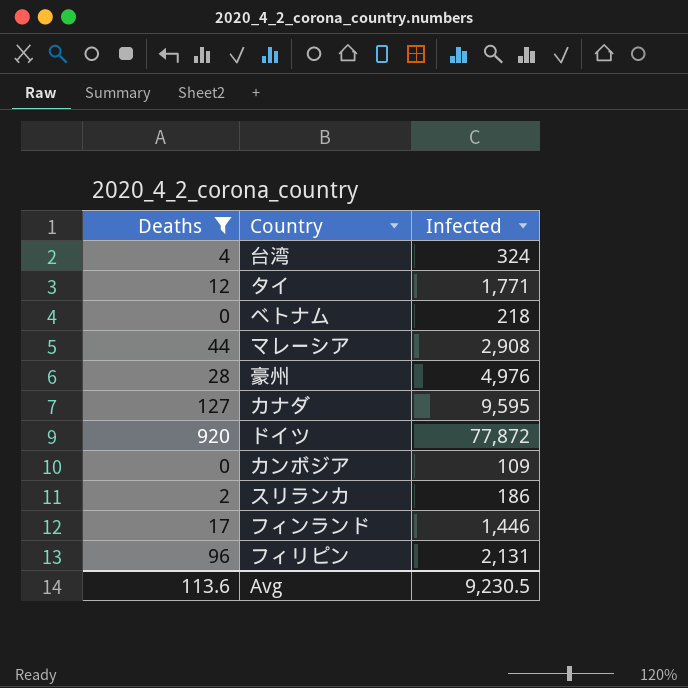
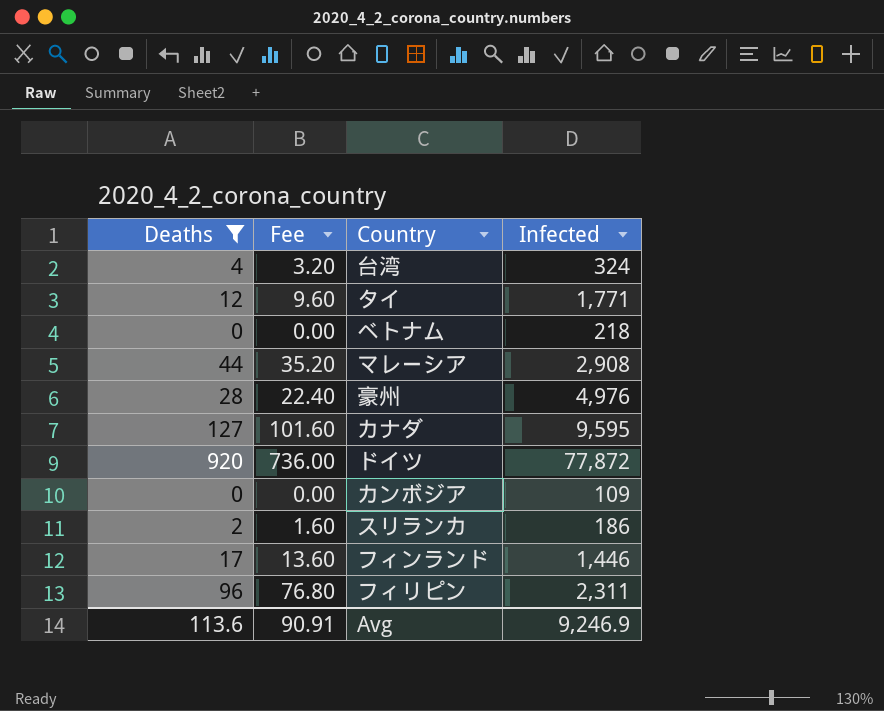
column Fee | formula: none -> [Deaths] * 0.8
フィリピン | Infected: 2,131 -> 2,311
Avg | Infected: 9,230.5 -> 9,246.9

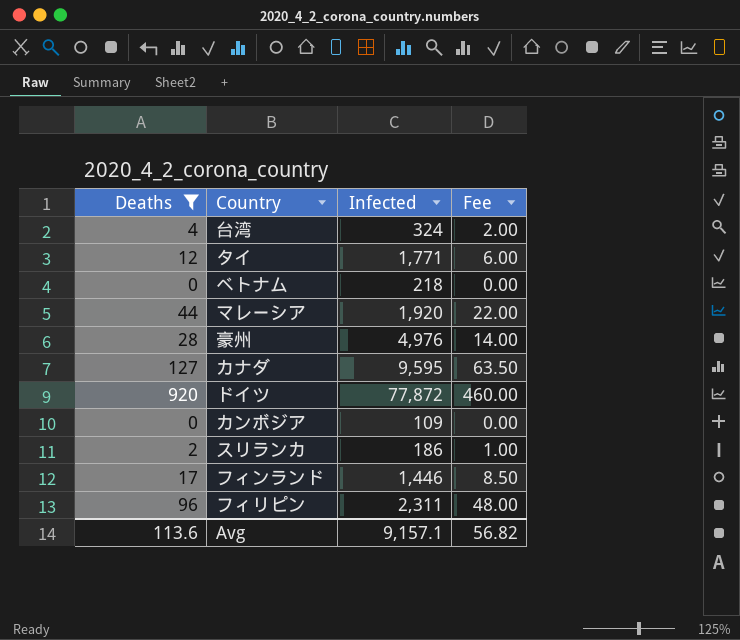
column Fee | formula: [Deaths] * 0.8 -> [Deaths] * 0.5
column Fee | position: 2 -> 4
マレーシア | Infected: 2,908 -> 1,920
Avg | Infected: 9,246.9 -> 9,157.1
Avg | Fee: 90.91 -> 56.82

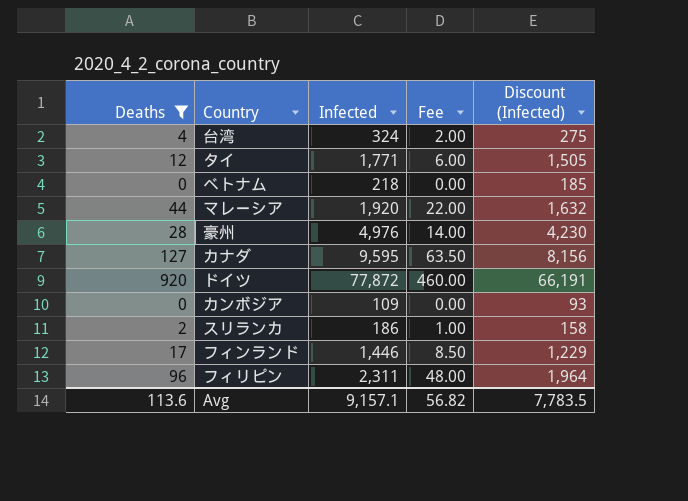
column Discount (Infected) | formula: none -> [Infected] * 0.85

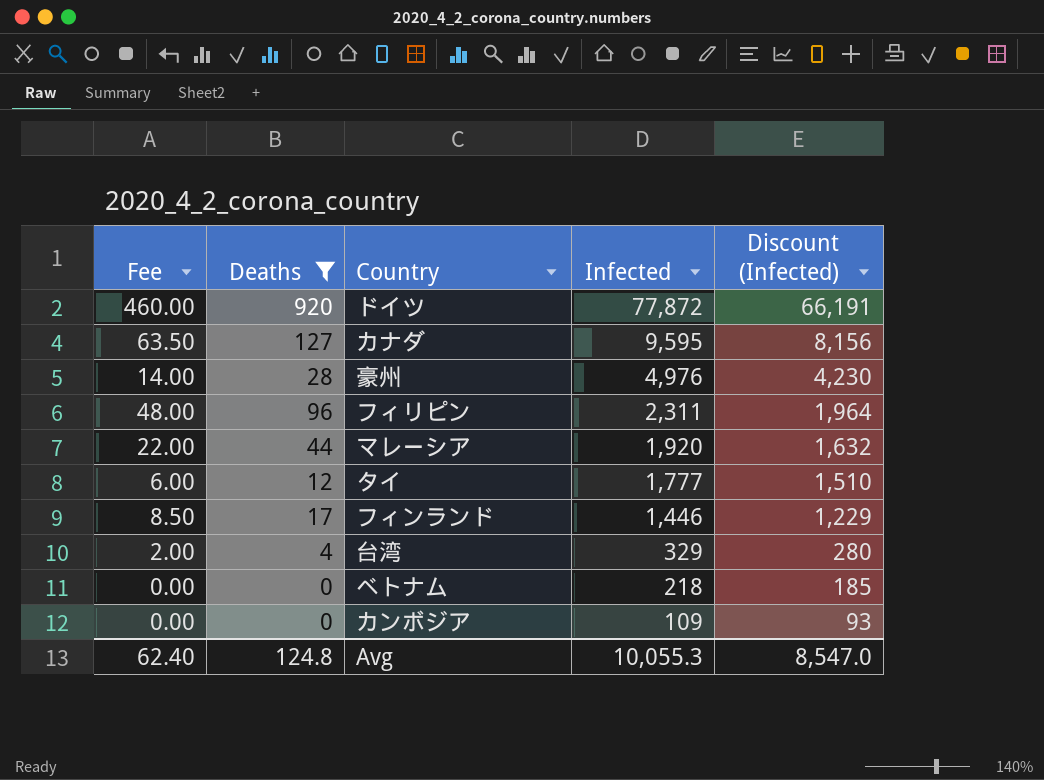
row order: none -> Infected descending
column Fee | position: 4 -> 1
row スリランカ: 2 | 186 | 1.00 | 158 -> none
タイ | Infected: 1,771 -> 1,777
タイ | Discount (Infected): 1,505 -> 1,510
台湾 | Infected: 324 -> 329
台湾 | Discount (Infected): 275 -> 280
Avg | Fee: 56.82 -> 62.40
Avg | Deaths: 113.6 -> 124.8
Avg | Infected: 9,157.1 -> 10,055.3
Avg | Discount (Infected): 7,783.5 -> 8,547.0

